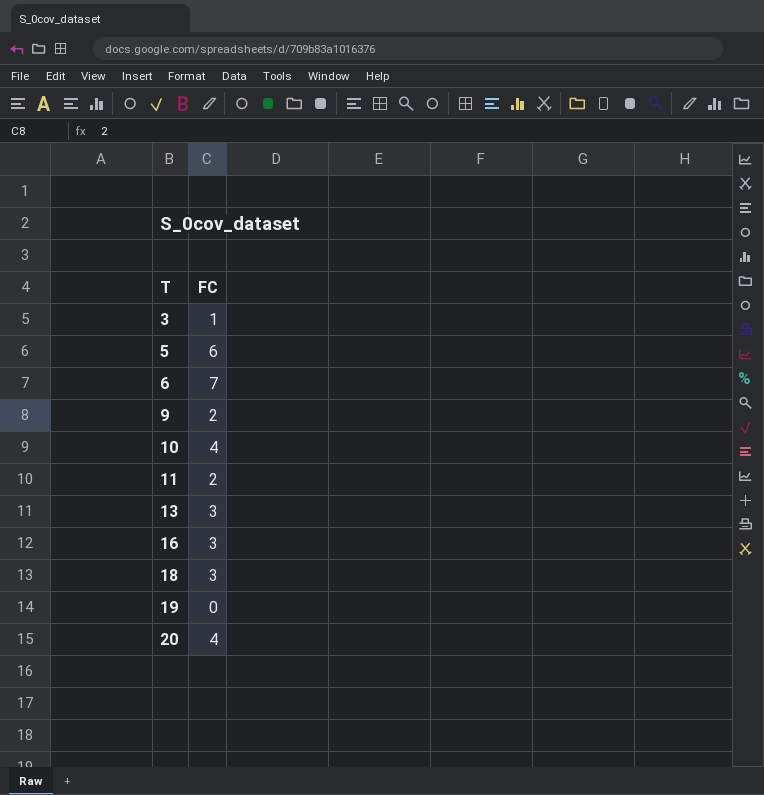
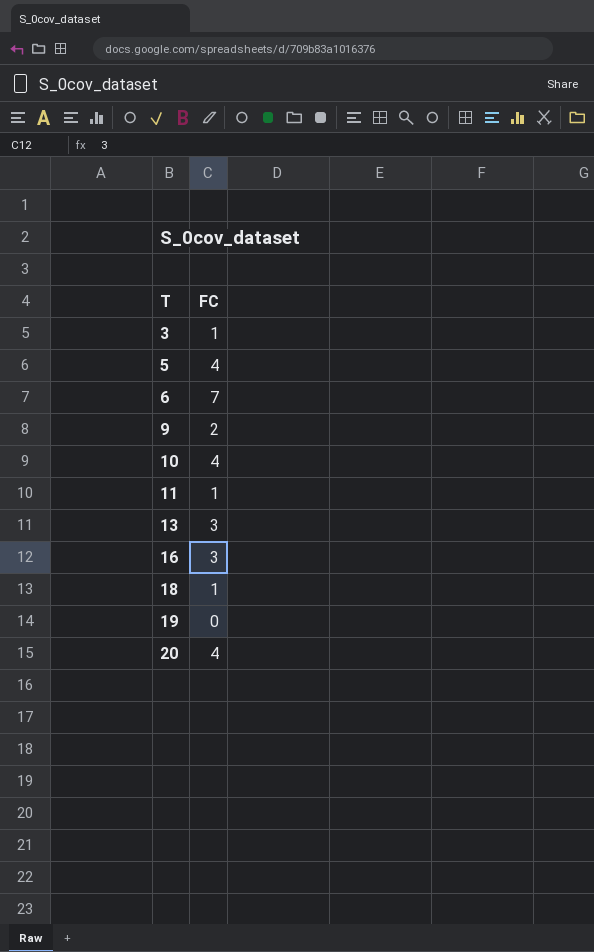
5 | FC: 6 -> 4
11 | FC: 2 -> 1
18 | FC: 3 -> 1

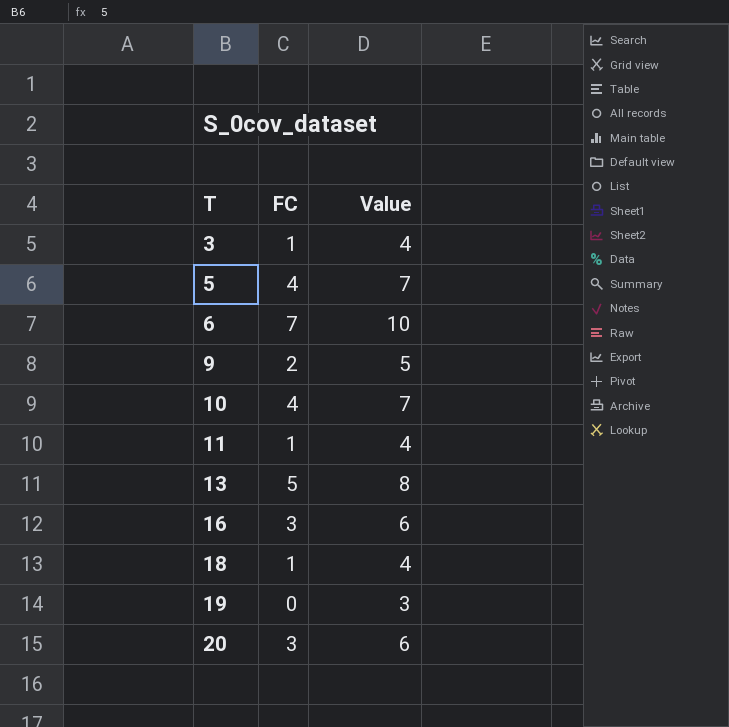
column Value | formula: none -> [FC] + 3
13 | FC: 3 -> 5
20 | FC: 4 -> 3

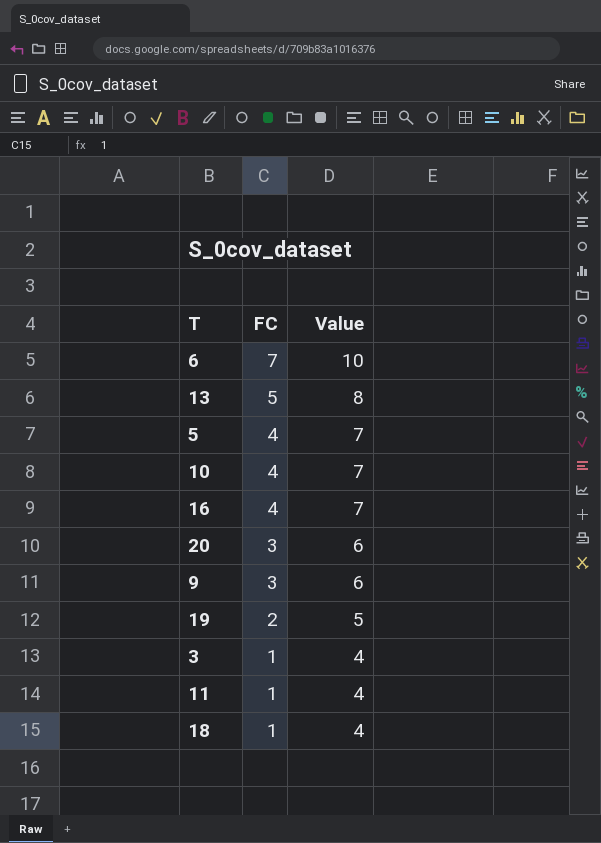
row order: T ascending -> FC descending
16 | FC: 3 -> 4
16 | Value: 6 -> 7
9 | FC: 2 -> 3
9 | Value: 5 -> 6
19 | FC: 0 -> 2
19 | Value: 3 -> 5

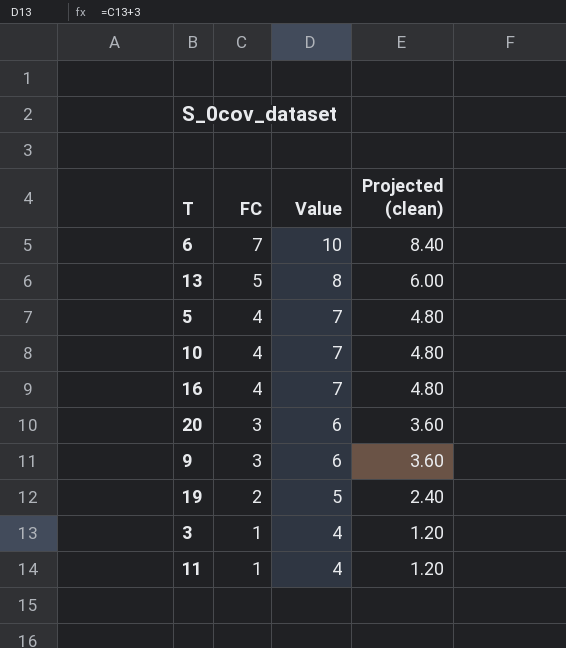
column Projected (clean) | formula: none -> [FC] * 1.2
row 18: 1 | 4 -> none

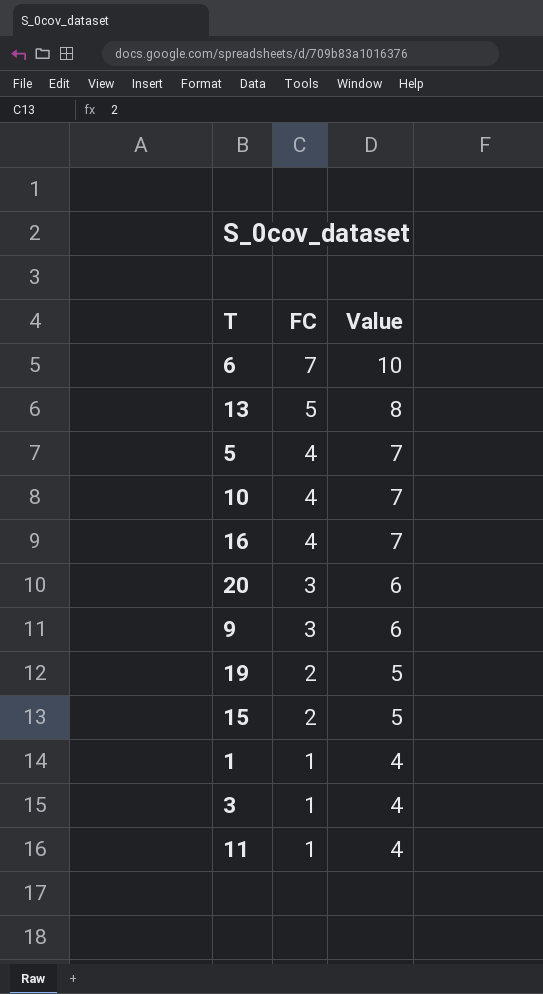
column Projected (clean) | formula: [FC] * 1.2 -> none
row 15: none -> 2 | 5
row 1: none -> 1 | 4

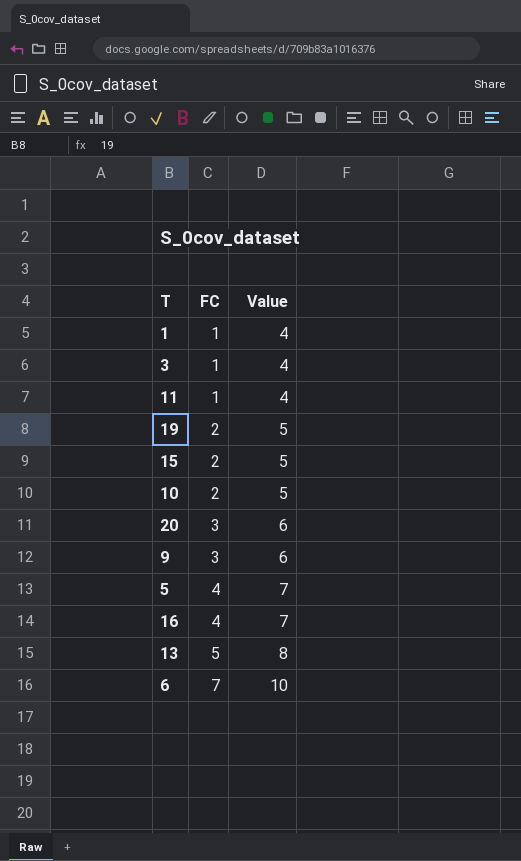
row order: FC descending -> FC ascending
10 | FC: 4 -> 2
10 | Value: 7 -> 5

